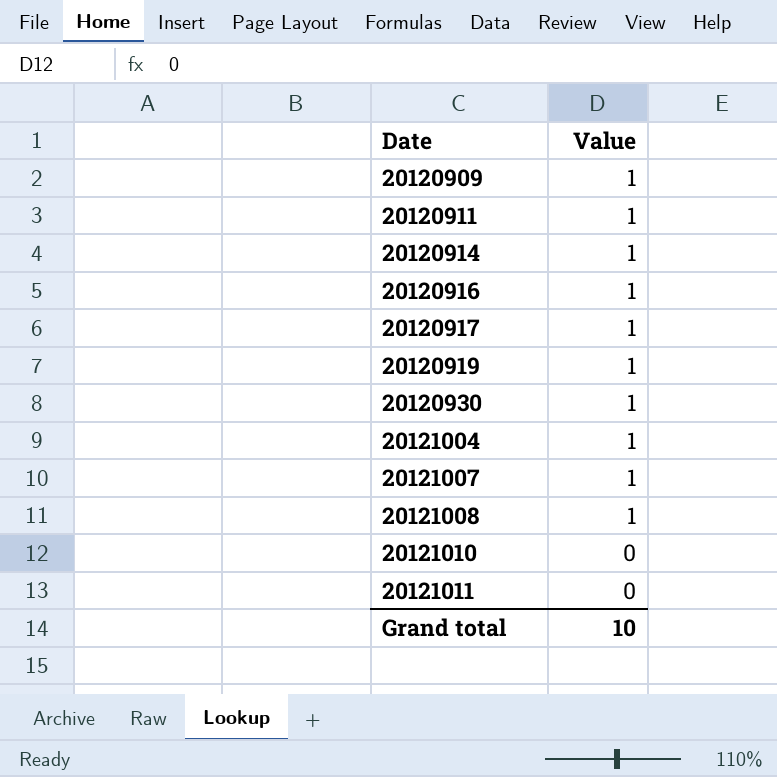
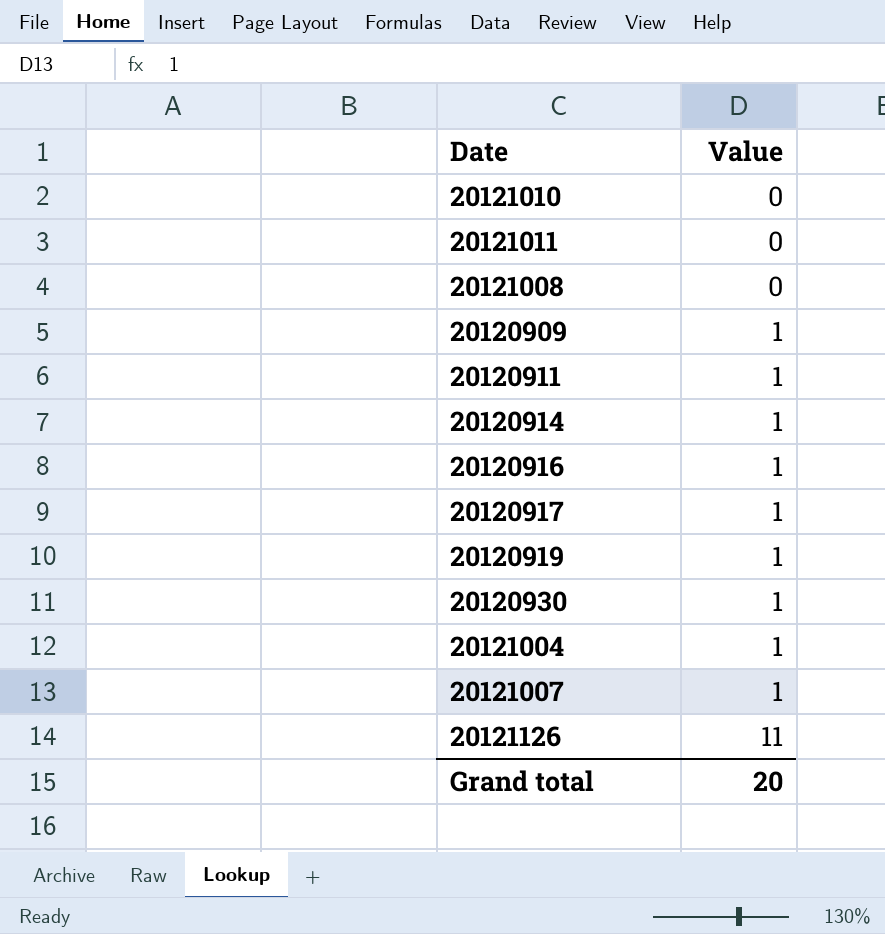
row order: Date ascending -> Value ascending
20121008 | Value: 1 -> 0
row 20121126: none -> 11
Grand total | Value: 10 -> 20

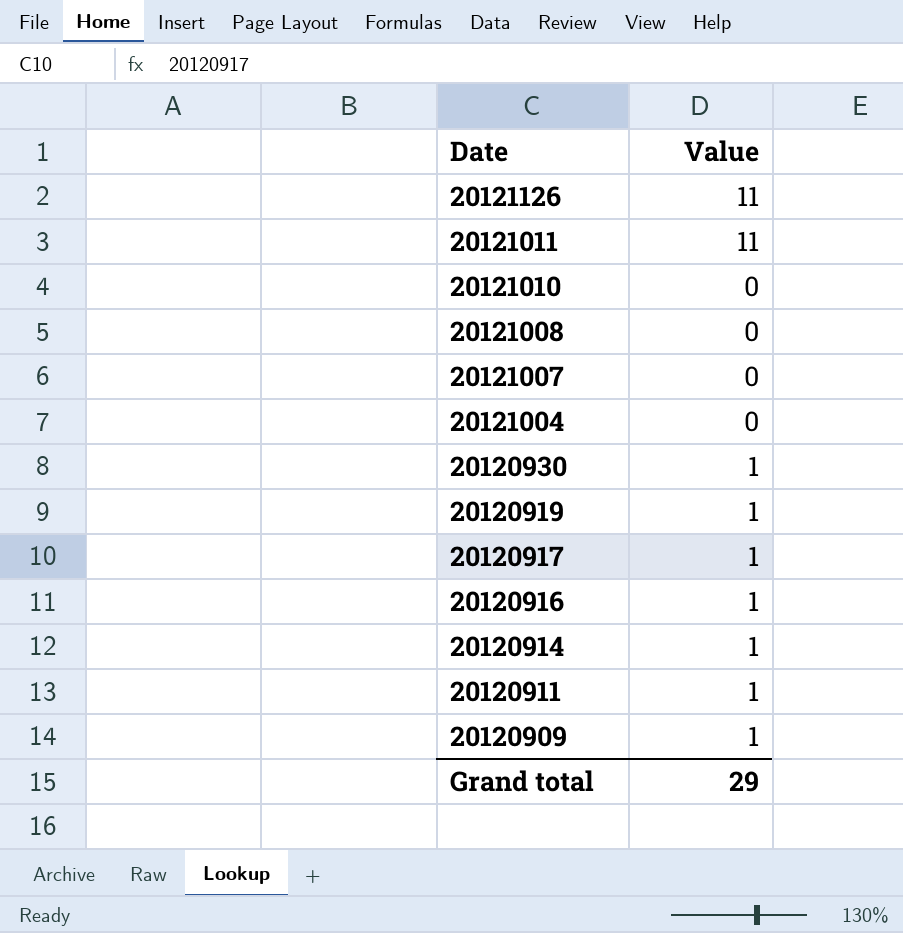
row order: Value ascending -> Date descending
20121011 | Value: 0 -> 11
20121007 | Value: 1 -> 0
20121004 | Value: 1 -> 0
Grand total | Value: 20 -> 29

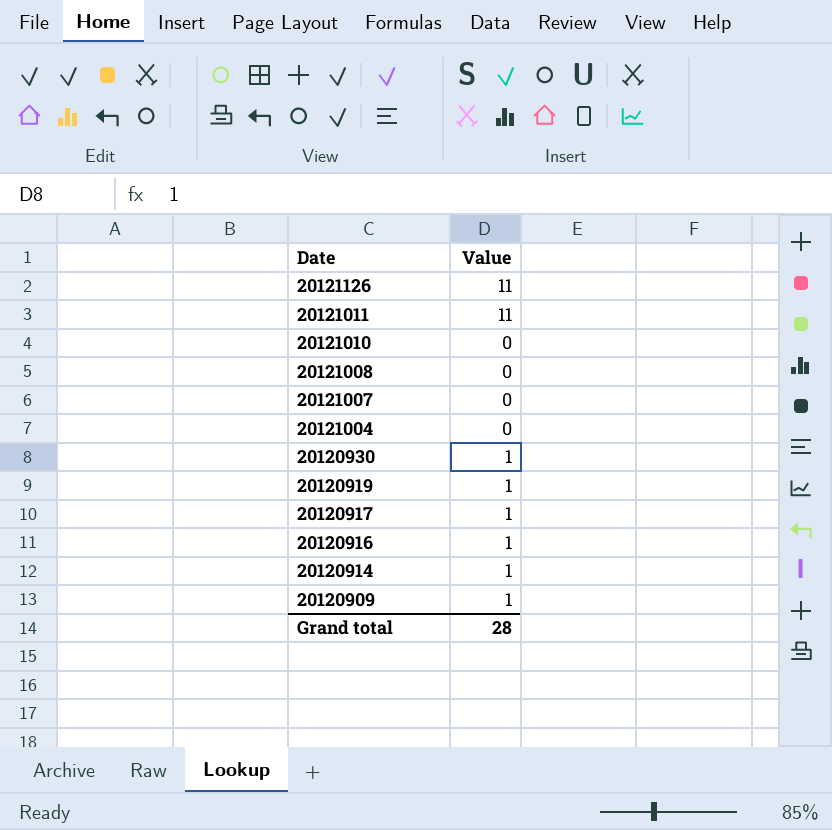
row 20120911: 1 -> none
Grand total | Value: 29 -> 28

